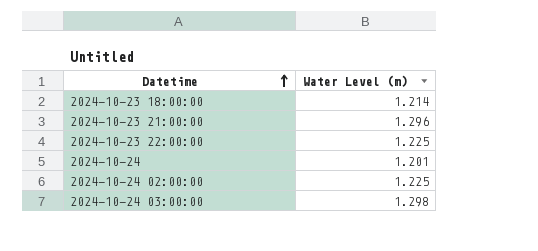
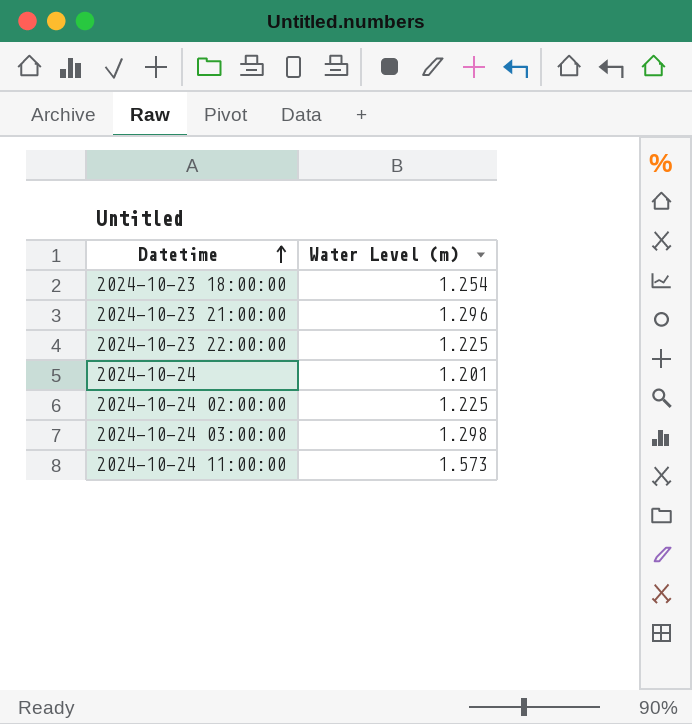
2024-10-23 18:00:00 | Water Level (m): 1.214 -> 1.254
row 2024-10-24 11:00:00: none -> 1.573

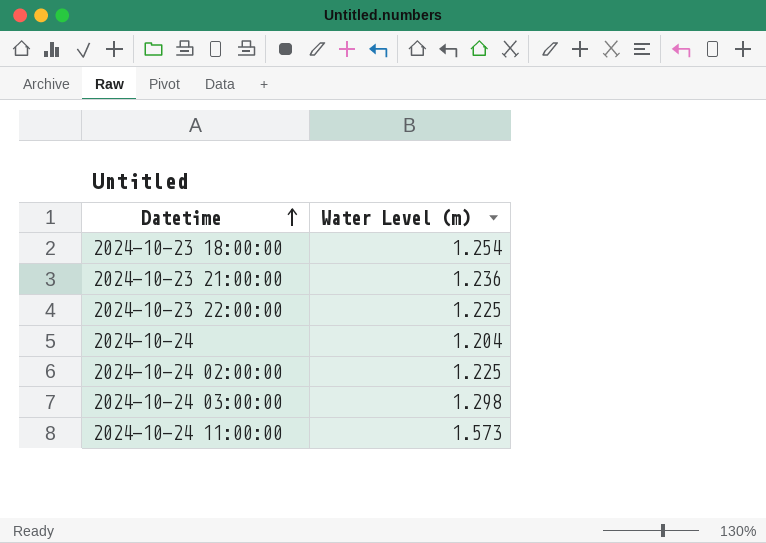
2024-10-23 21:00:00 | Water Level (m): 1.296 -> 1.236
2024-10-24 | Water Level (m): 1.201 -> 1.204

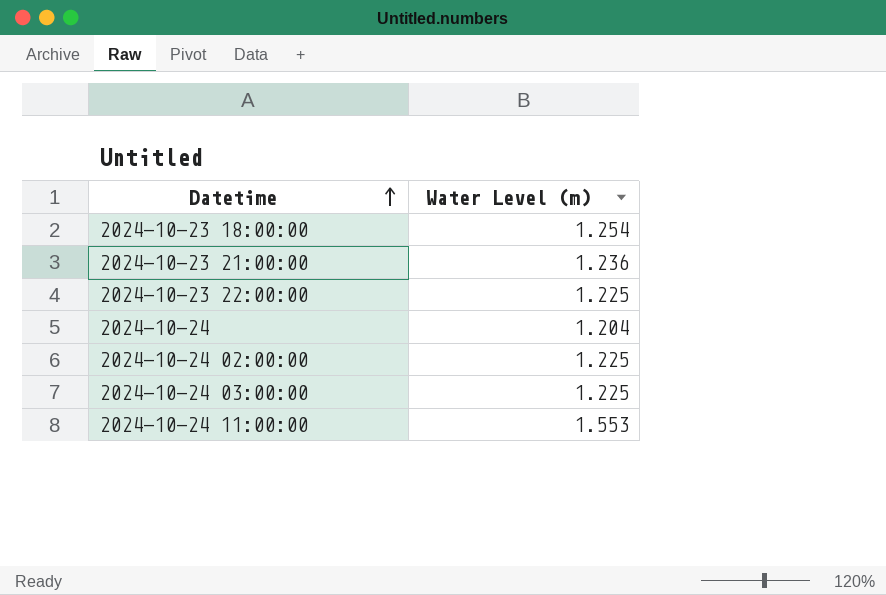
2024-10-24 03:00:00 | Water Level (m): 1.298 -> 1.225
2024-10-24 11:00:00 | Water Level (m): 1.573 -> 1.553

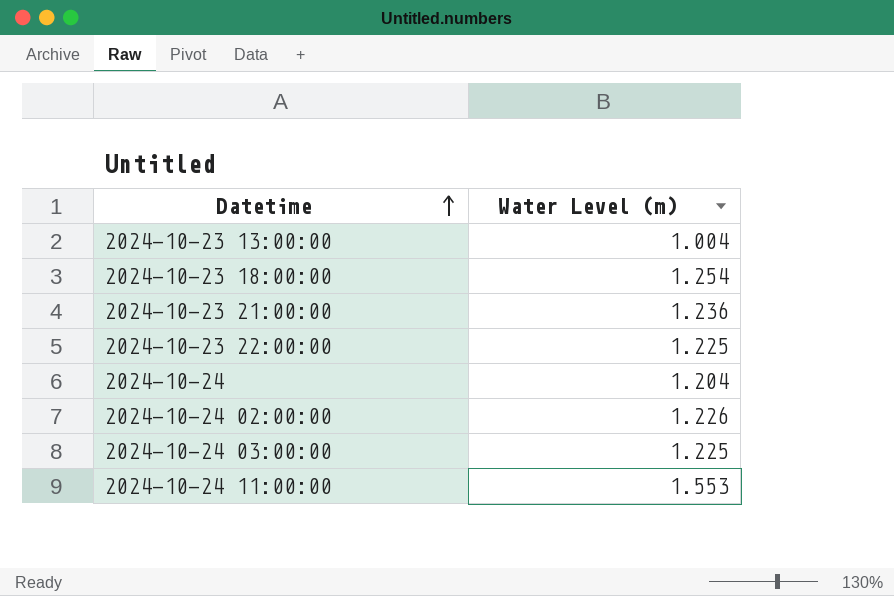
row 2024-10-23 13:00:00: none -> 1.004
2024-10-24 02:00:00 | Water Level (m): 1.225 -> 1.226

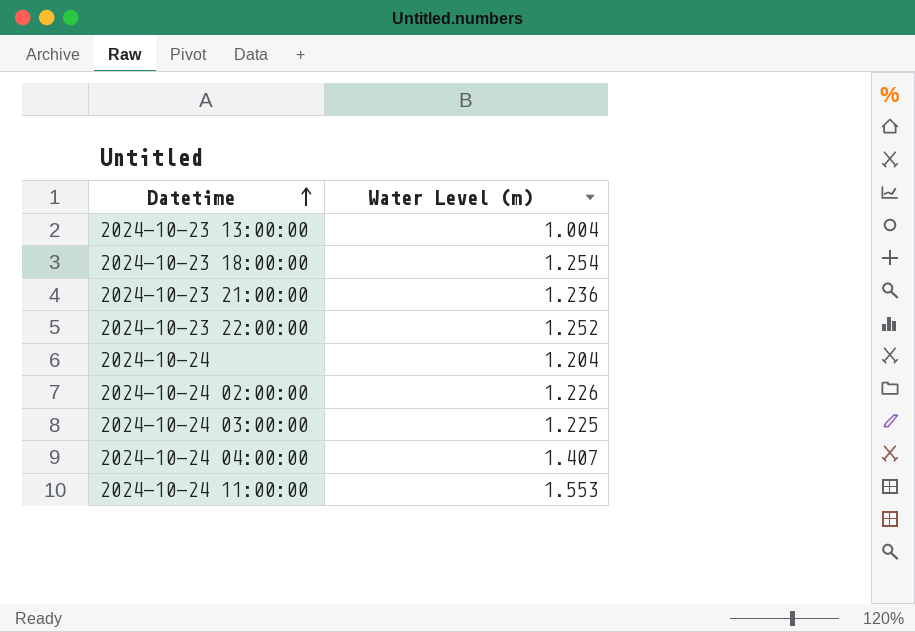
2024-10-23 22:00:00 | Water Level (m): 1.225 -> 1.252
row 2024-10-24 04:00:00: none -> 1.407

